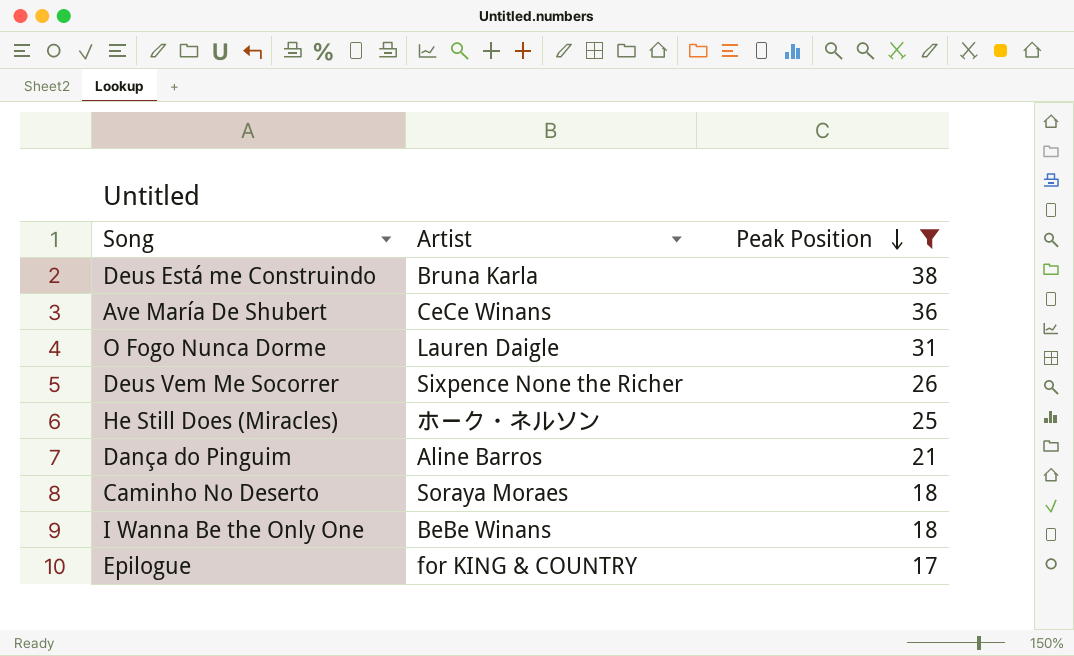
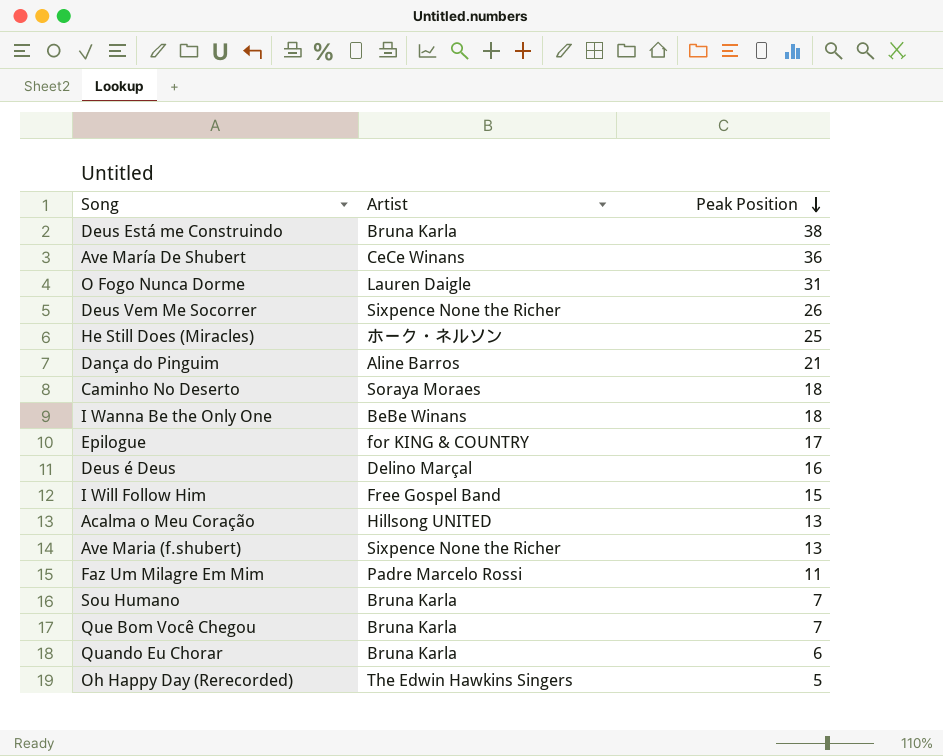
filter: Peak Position >= 17 -> none

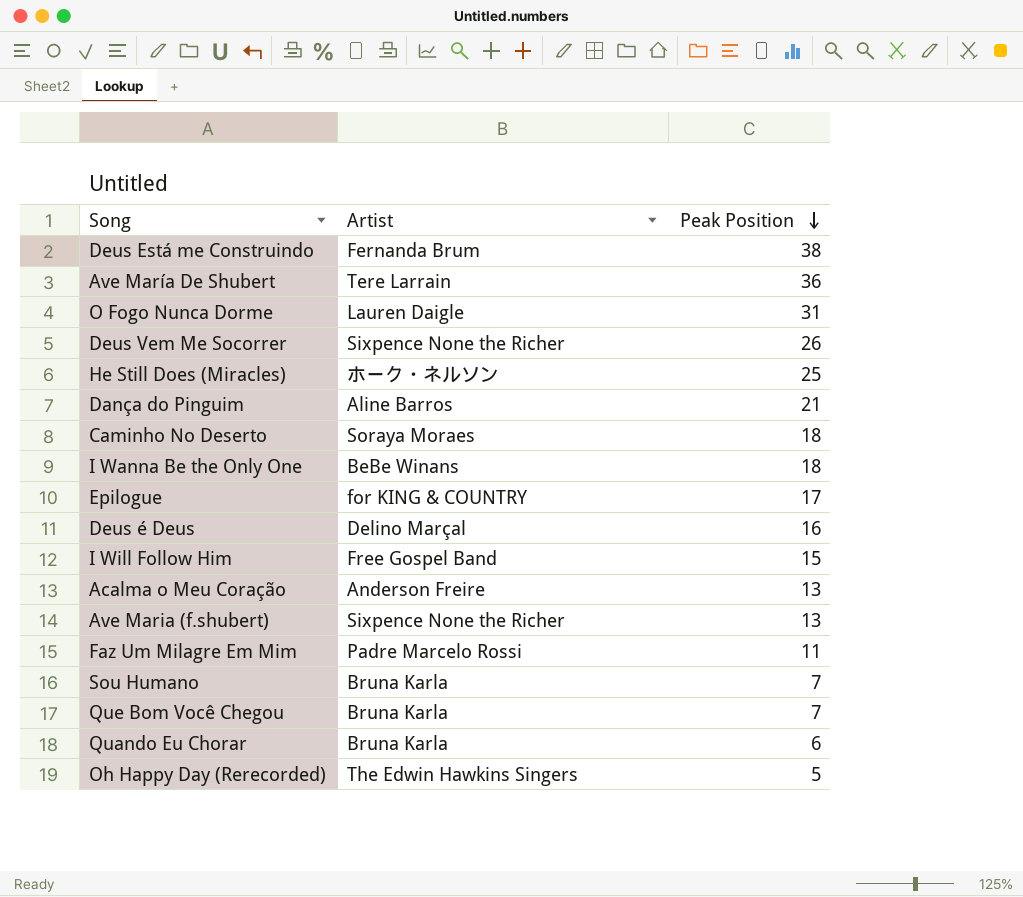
Deus Está me Construindo | Artist: Bruna Karla -> Fernanda Brum
Ave María De Shubert | Artist: CeCe Winans -> Tere Larrain
Acalma o Meu Coração | Artist: Hillsong UNITED -> Anderson Freire

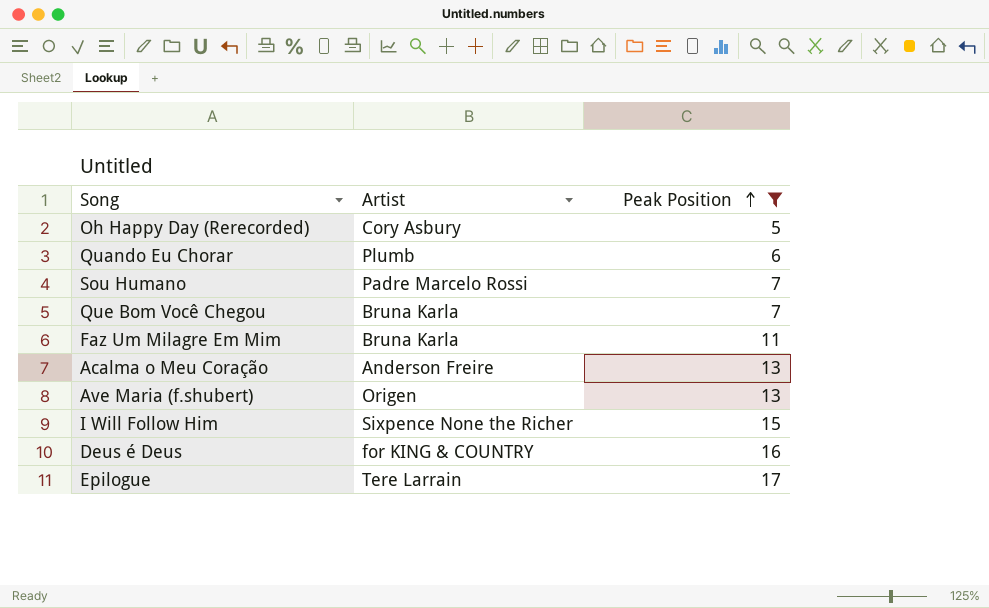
filter: none -> Peak Position <= 17
row order: Peak Position descending -> Peak Position ascending
Oh Happy Day (Rerecorded) | Artist: The Edwin Hawkins Singers -> Cory Asbury
Quando Eu Chorar | Artist: Bruna Karla -> Plumb
Sou Humano | Artist: Bruna Karla -> Padre Marcelo Rossi
Faz Um Milagre Em Mim | Artist: Padre Marcelo Rossi -> Bruna Karla
Ave Maria (f.shubert) | Artist: Sixpence None the Richer -> Origen
I Will Follow Him | Artist: Free Gospel Band -> Sixpence None the Richer
Deus é Deus | Artist: Delino Marçal -> for KING & COUNTRY
Epilogue | Artist: for KING & COUNTRY -> Tere Larrain

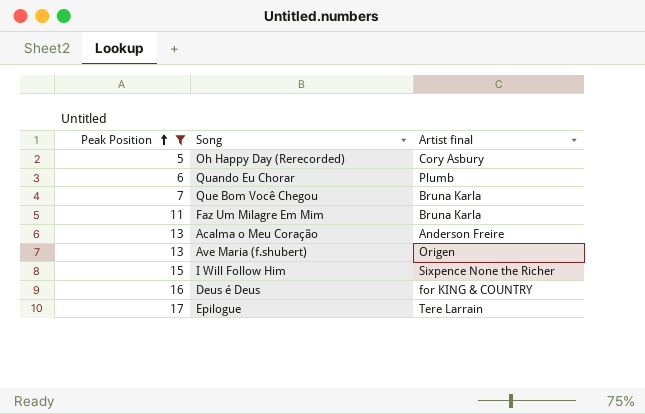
column Peak Position | position: 3 -> 1
column name: Artist -> Artist final
row Sou Humano: Padre Marcelo Rossi | 7 -> none

